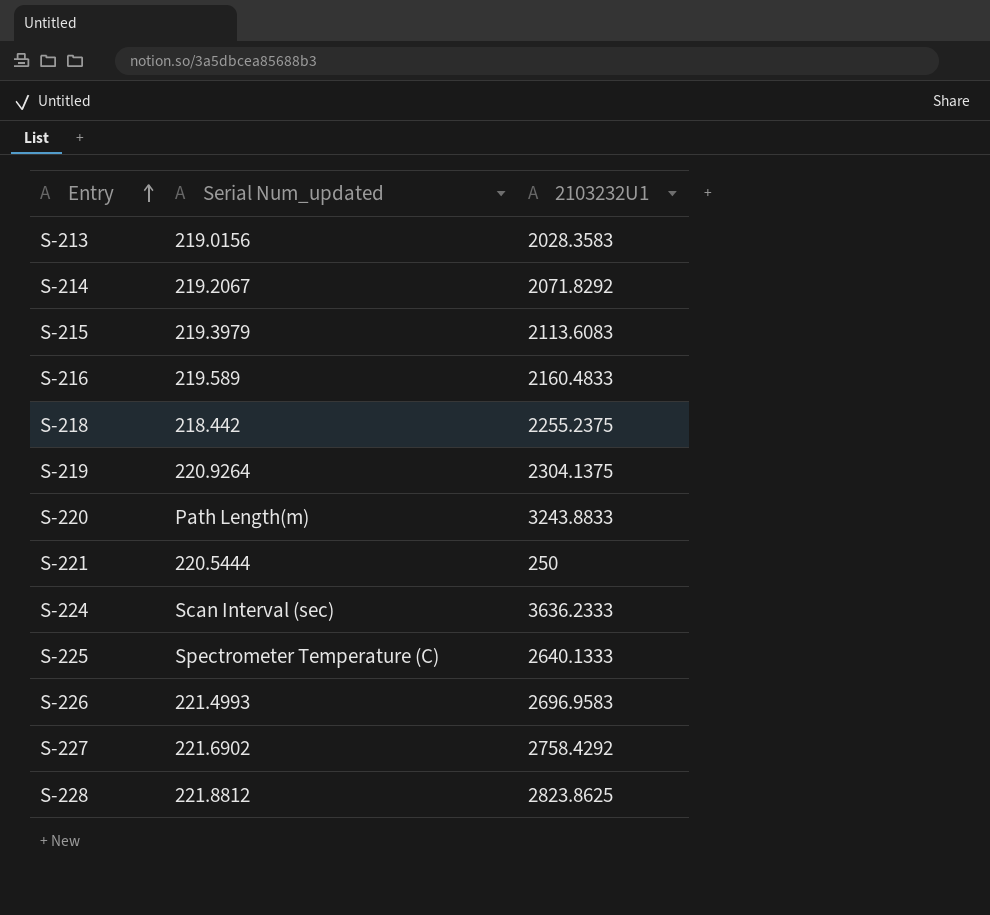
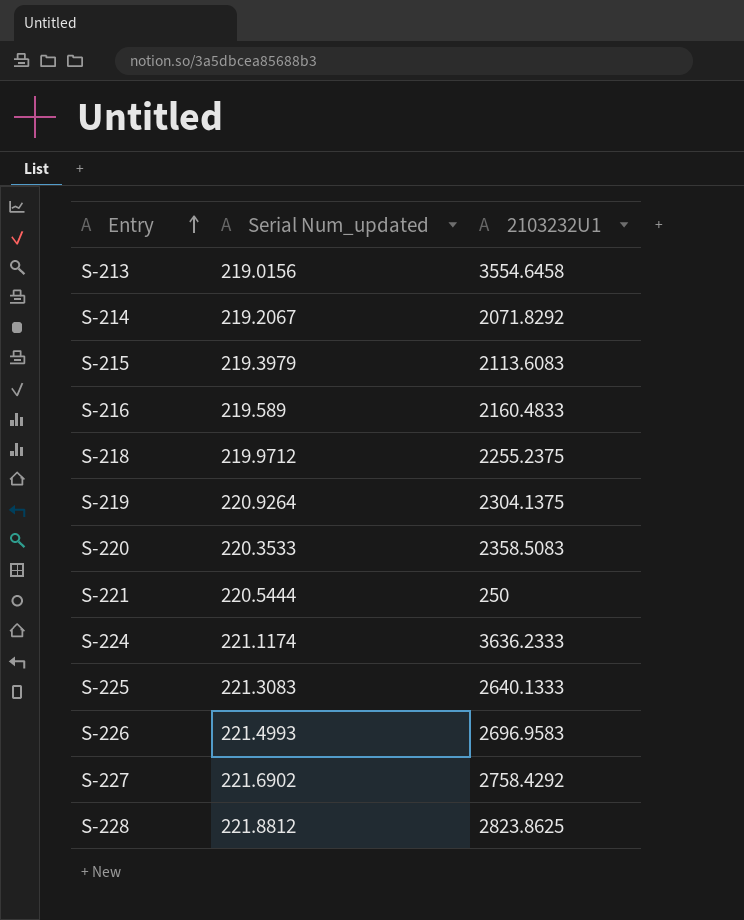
S-213 | 2103232U1: 2028.3583 -> 3554.6458
S-218 | Serial Num_updated: 218.442 -> 219.9712
S-220 | Serial Num_updated: Path Length(m) -> 220.3533
S-220 | 2103232U1: 3243.8833 -> 2358.5083
S-224 | Serial Num_updated: Scan Interval (sec) -> 221.1174
S-225 | Serial Num_updated: Spectrometer Temperature (C) -> 221.3083

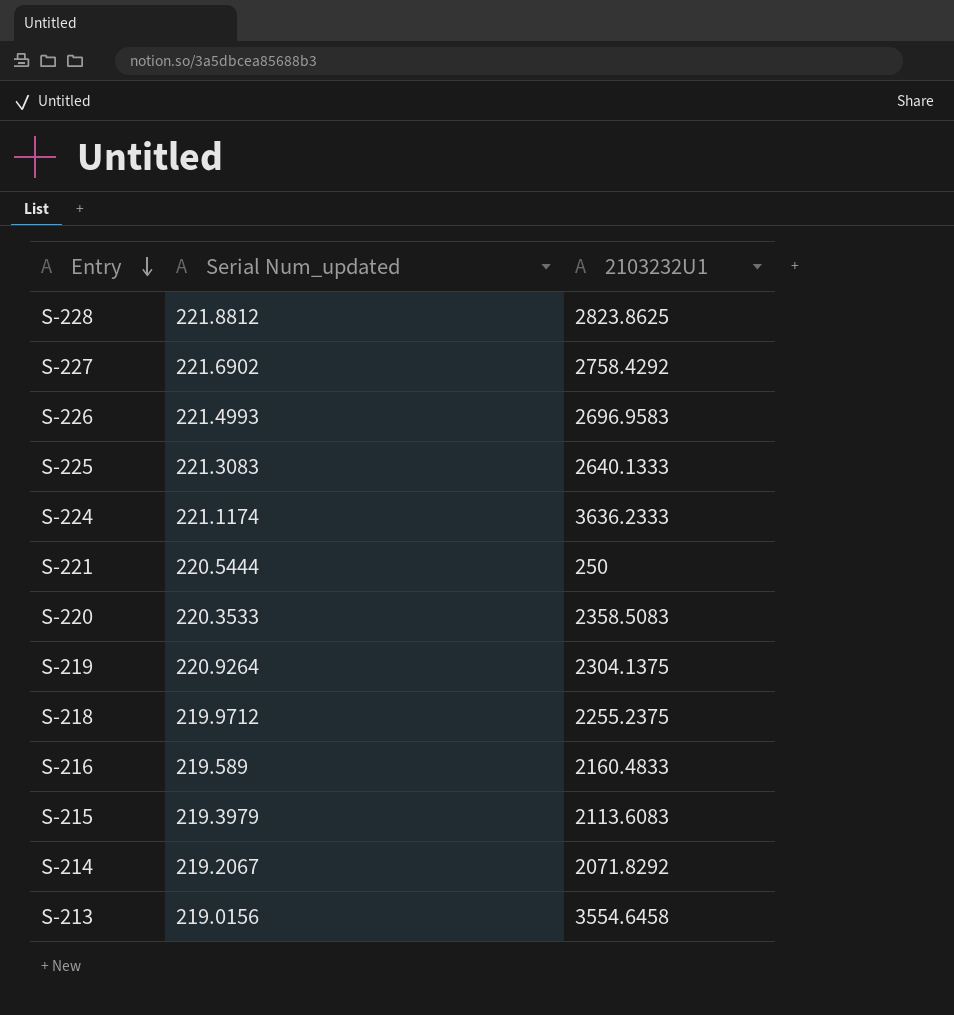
row order: Entry ascending -> Entry descending

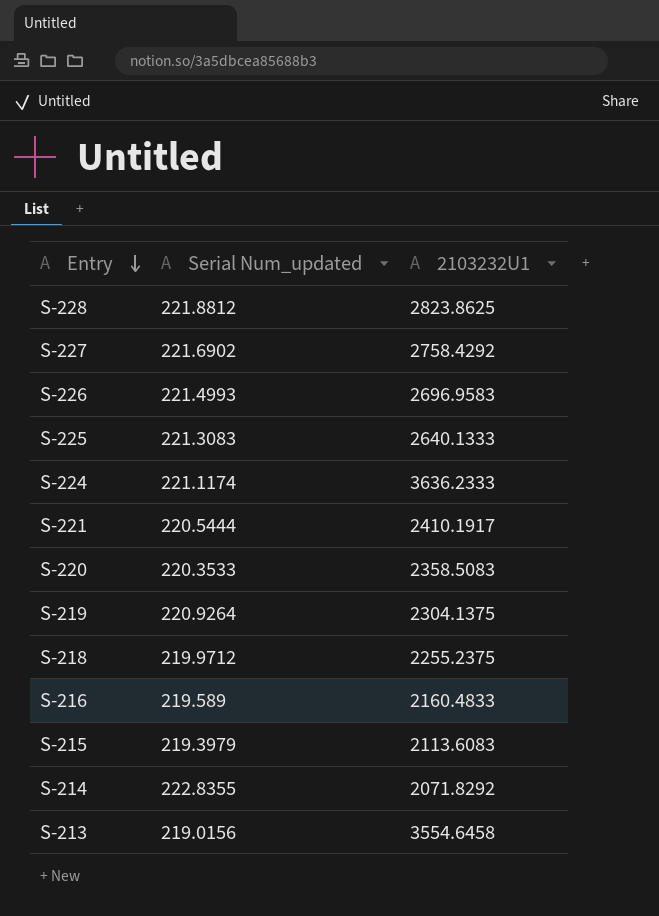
S-221 | 2103232U1: 250 -> 2410.1917
S-214 | Serial Num_updated: 219.2067 -> 222.8355

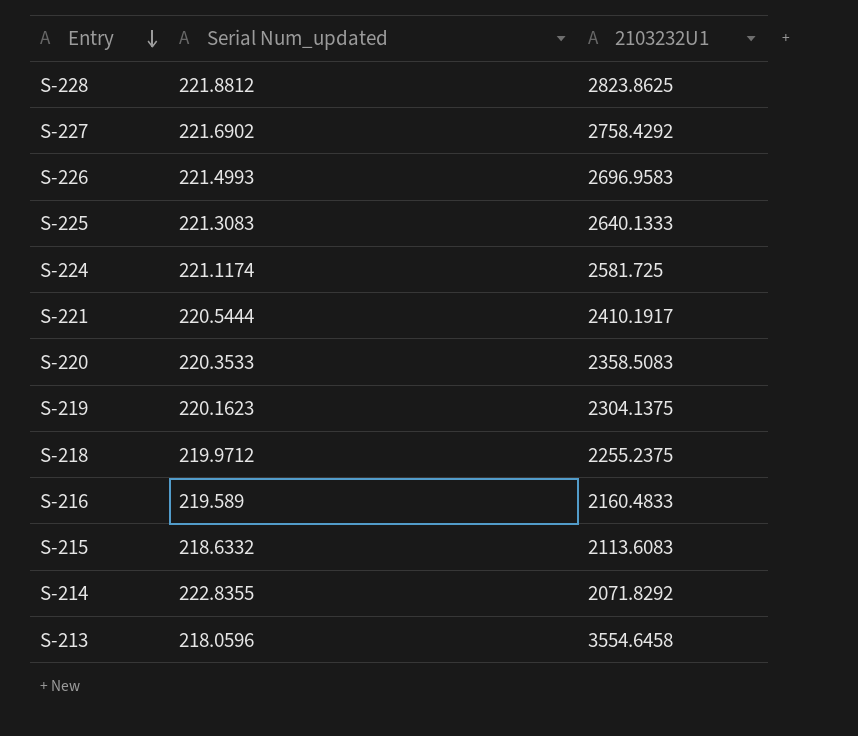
S-224 | 2103232U1: 3636.2333 -> 2581.725
S-219 | Serial Num_updated: 220.9264 -> 220.1623
S-215 | Serial Num_updated: 219.3979 -> 218.6332
S-213 | Serial Num_updated: 219.0156 -> 218.0596

